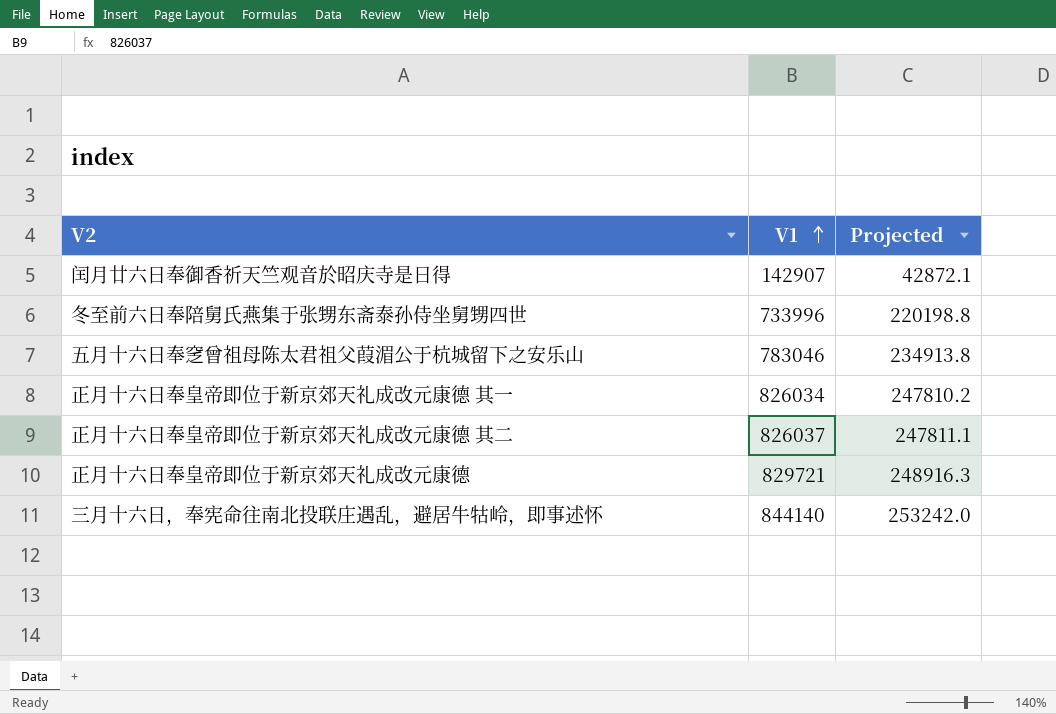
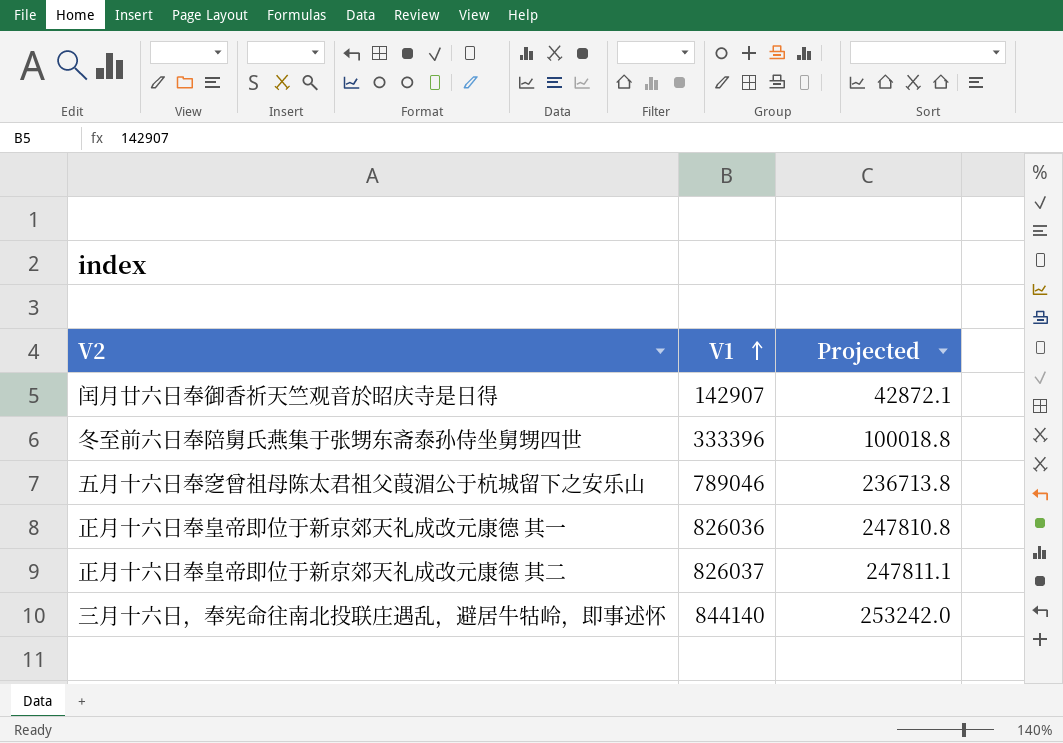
row 正月十六日奉皇帝即位于新京郊天礼成改元康德: 829721 | 248916.3 -> none
冬至前六日奉陪舅氏燕集于张甥东斋泰孙侍坐舅甥四世 | V1: 733996 -> 333396
冬至前六日奉陪舅氏燕集于张甥东斋泰孙侍坐舅甥四世 | Projected: 220198.8 -> 100018.8
五月十六日奉窆曾祖母陈太君祖父葭湄公于杭城留下之安乐山 | V1: 783046 -> 789046
五月十六日奉窆曾祖母陈太君祖父葭湄公于杭城留下之安乐山 | Projected: 234913.8 -> 236713.8
正月十六日奉皇帝即位于新京郊天礼成改元康德 其一 | V1: 826034 -> 826036
正月十六日奉皇帝即位于新京郊天礼成改元康德 其一 | Projected: 247810.2 -> 247810.8

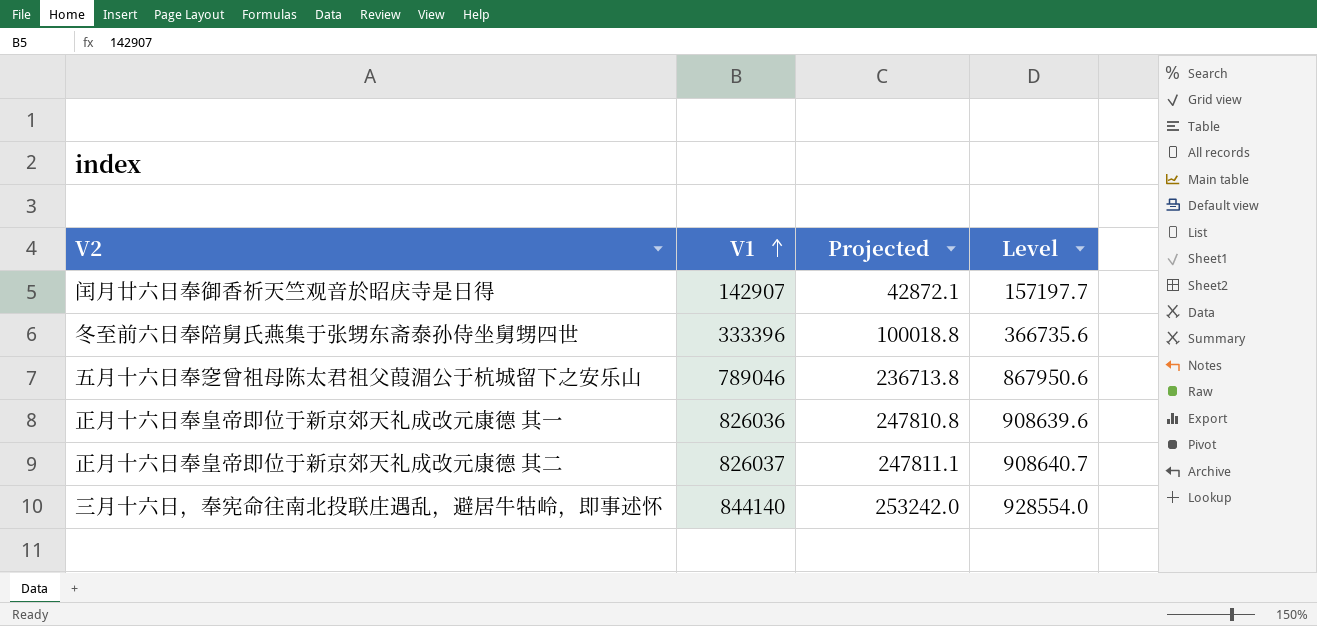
column Level | formula: none -> [V1] * 1.1

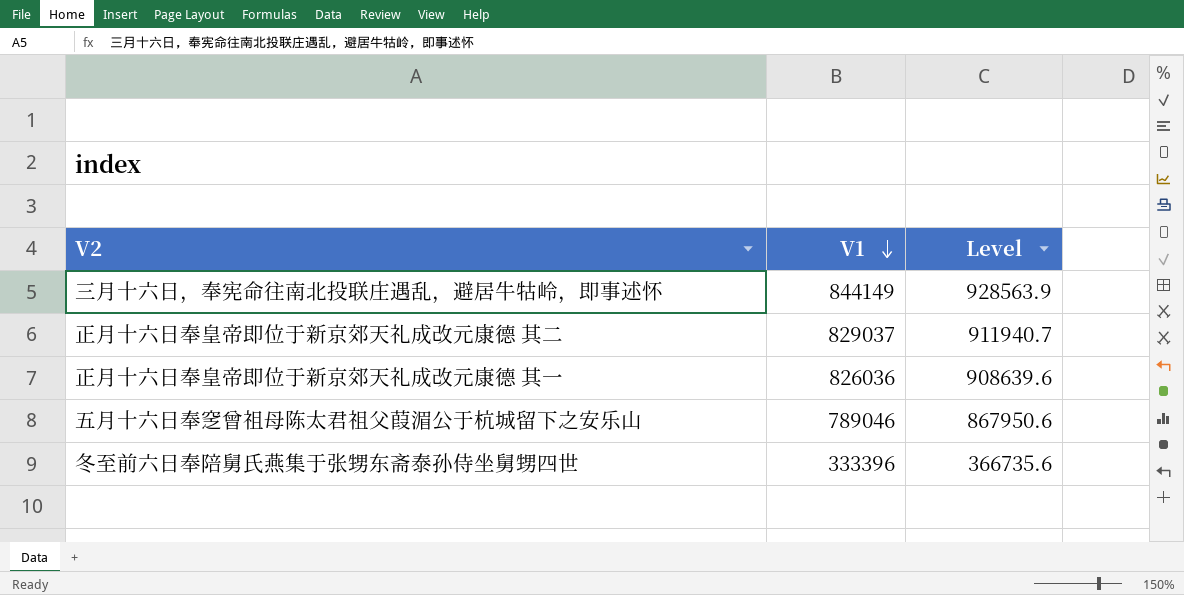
row order: V1 ascending -> V1 descending
column Projected | formula: [V1] * 0.3 -> none
row 闰月廿六日奉御香祈天竺观音於昭庆寺是日得: 142907 | 42872.1 | 157197.7 -> none
三月十六日，奉宪命往南北投联庄遇乱，避居牛牯岭，即事述怀 | V1: 844140 -> 844149
三月十六日，奉宪命往南北投联庄遇乱，避居牛牯岭，即事述怀 | Level: 928554.0 -> 928563.9
正月十六日奉皇帝即位于新京郊天礼成改元康德 其二 | V1: 826037 -> 829037
正月十六日奉皇帝即位于新京郊天礼成改元康德 其二 | Level: 908640.7 -> 911940.7

